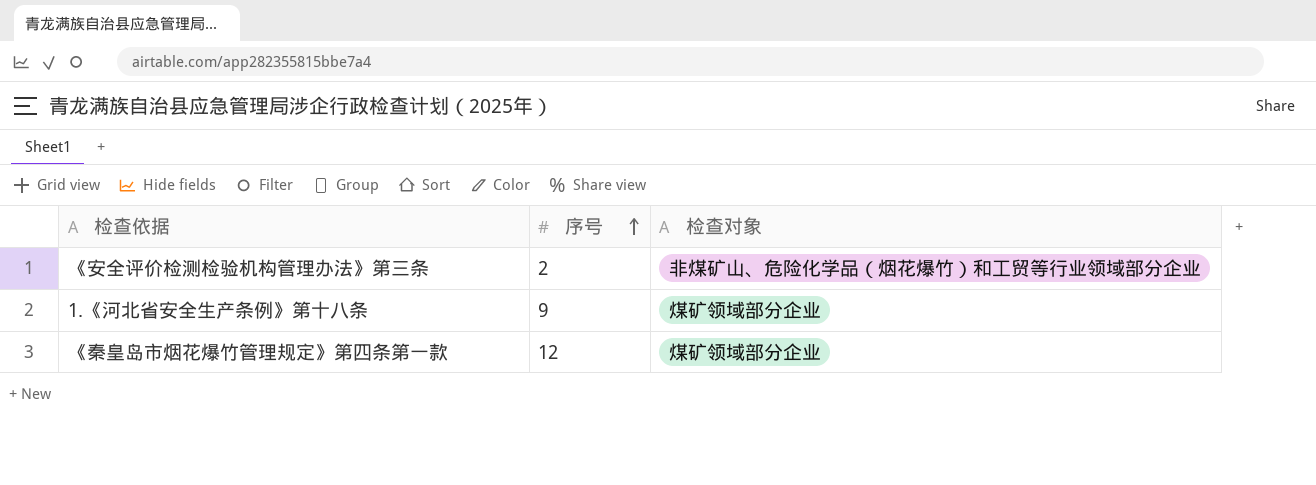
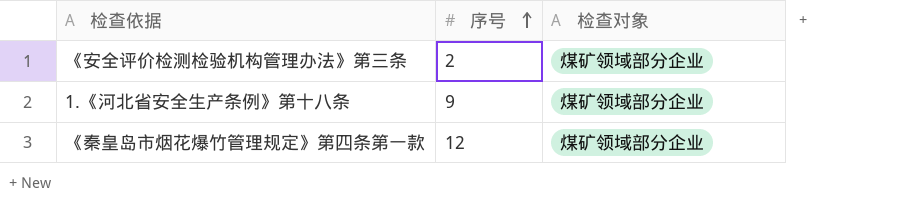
《安全评价检测检验机构管理办法》第三条 | 检查对象: 非煤矿山、危险化学品（烟花爆竹）和工贸等行业领域部分企业 -> 煤矿领域部分企业

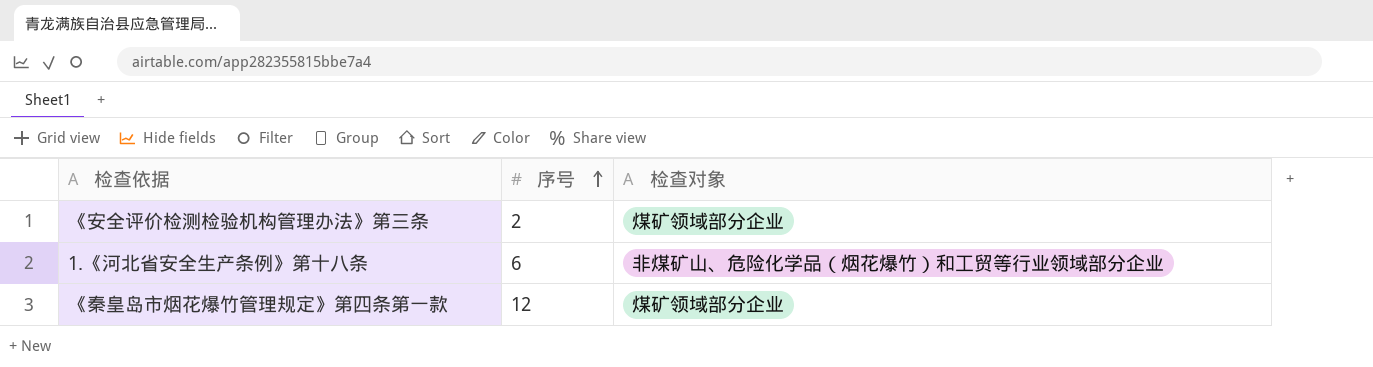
1.《河北省安全生产条例》第十八条 | 序号: 9 -> 6
1.《河北省安全生产条例》第十八条 | 检查对象: 煤矿领域部分企业 -> 非煤矿山、危险化学品（烟花爆竹）和工贸等行业领域部分企业

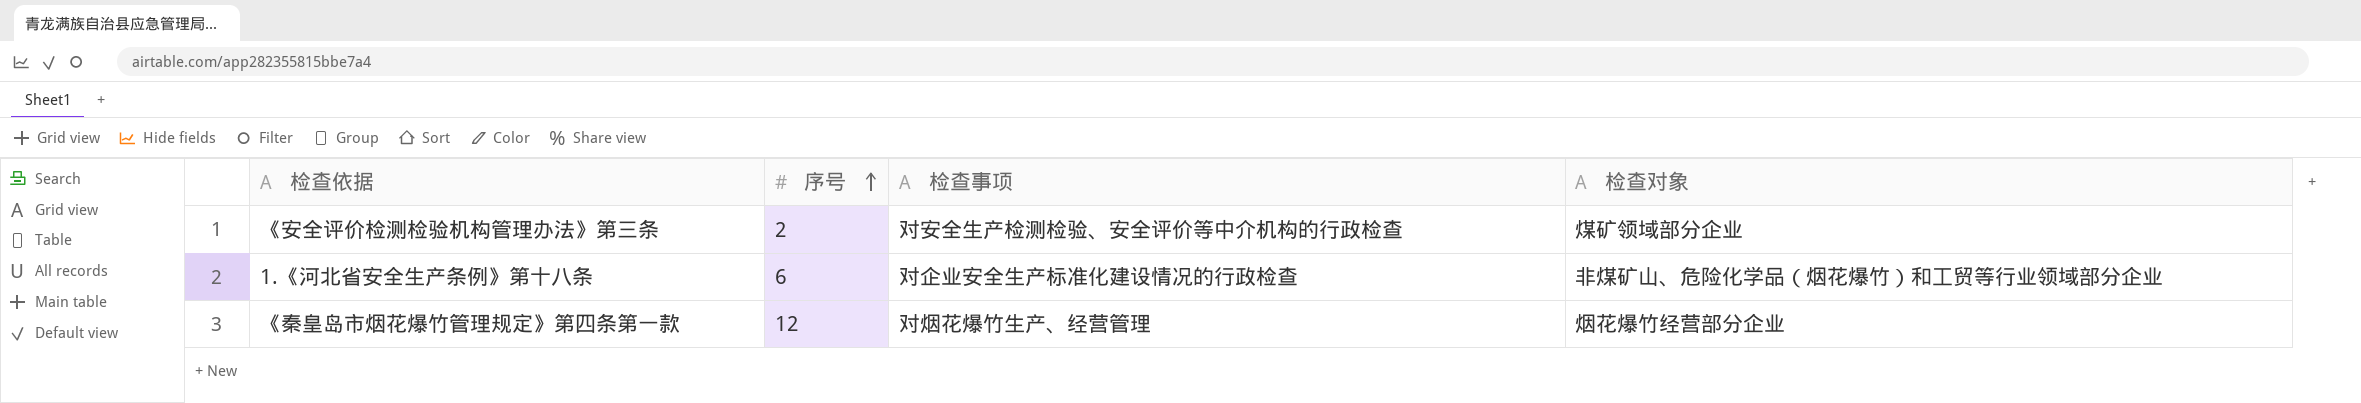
column 检查事项 | position: none -> 3
《秦皇岛市烟花爆竹管理规定》第四条第一款 | 检查对象: 煤矿领域部分企业 -> 烟花爆竹经营部分企业

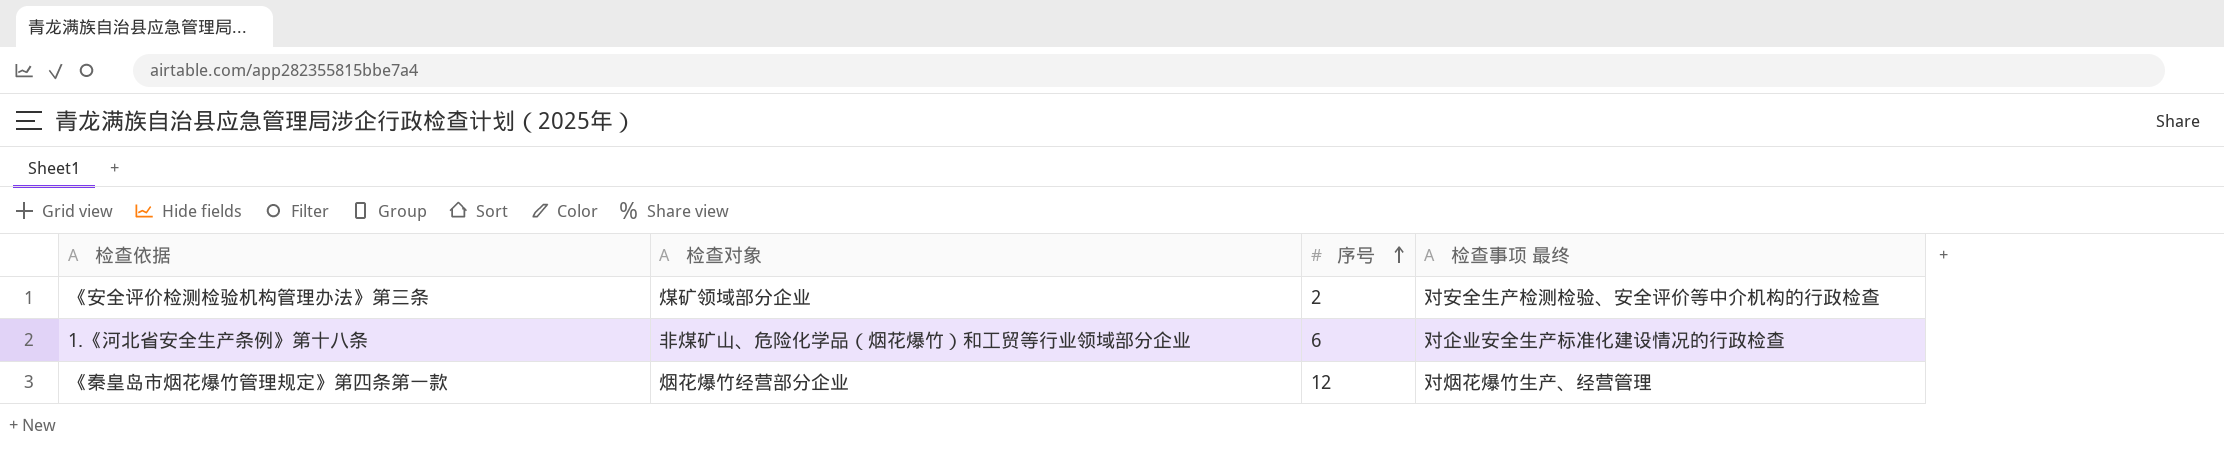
column 检查对象 | position: 4 -> 2
column name: 检查事项 -> 检查事项 最终

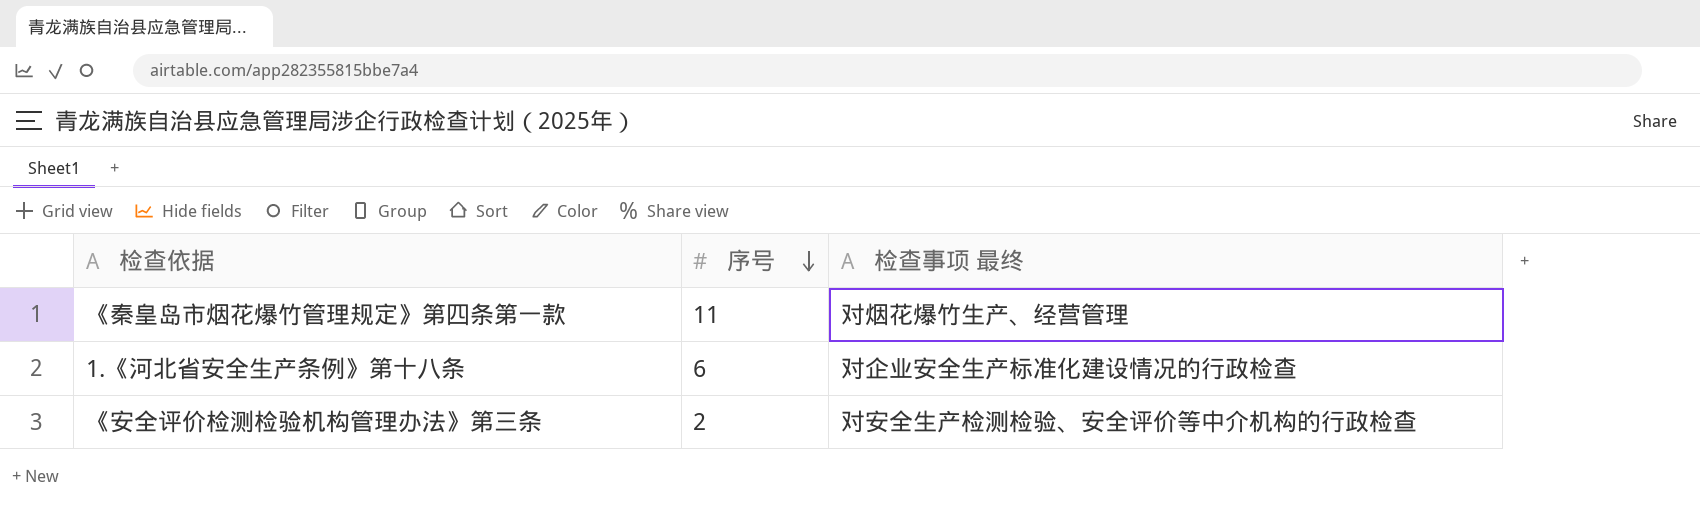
row order: 序号 ascending -> 序号 descending
column 检查对象 | position: 2 -> none
《秦皇岛市烟花爆竹管理规定》第四条第一款 | 序号: 12 -> 11

